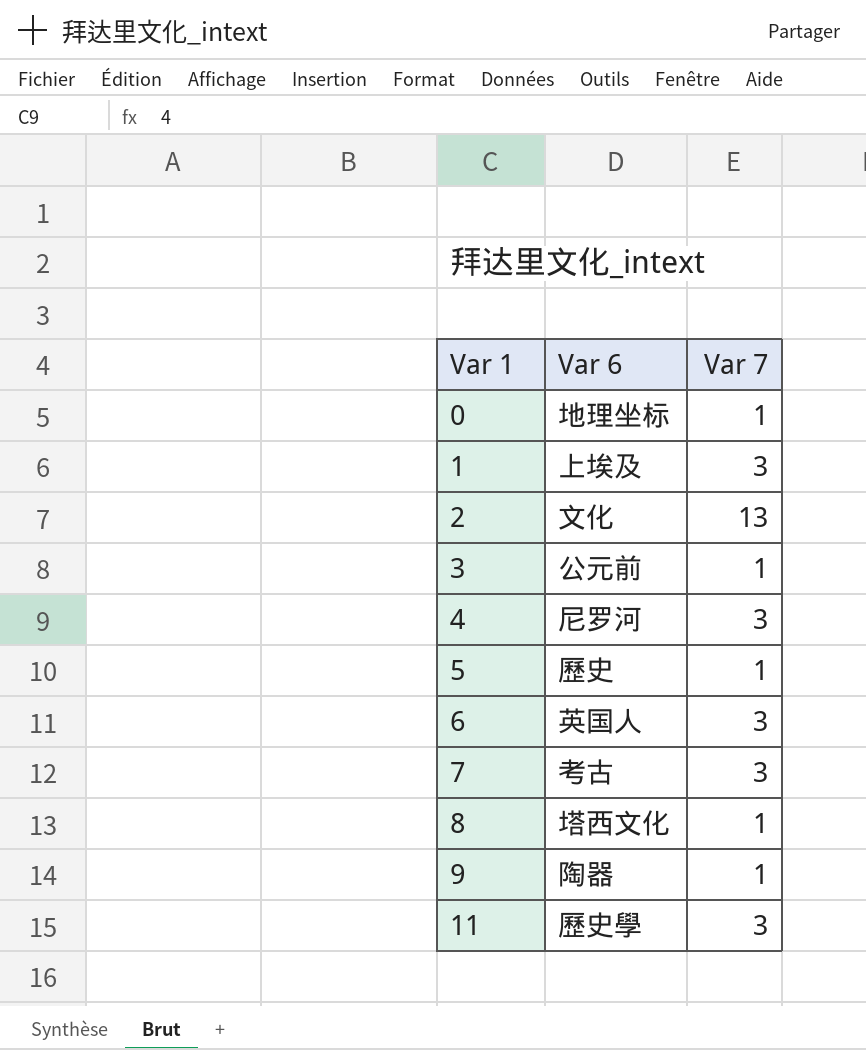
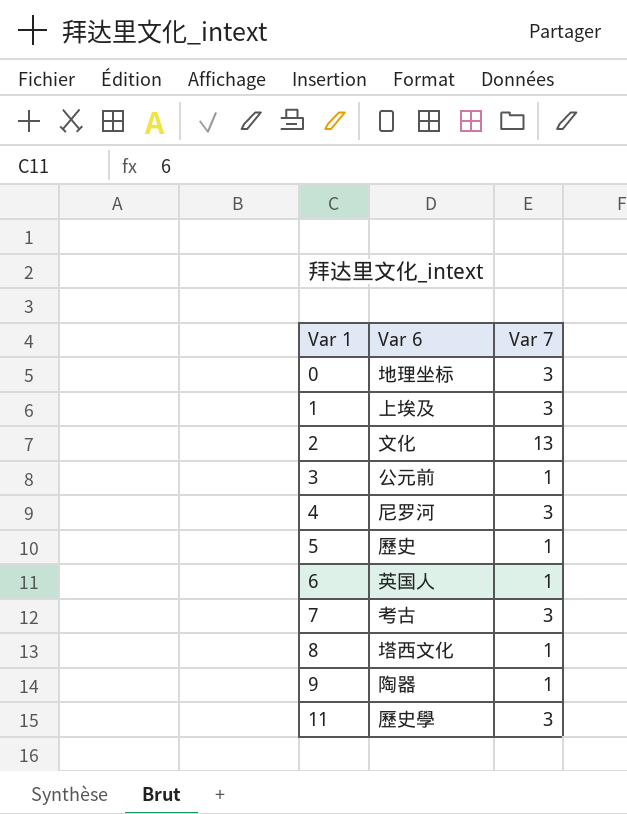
0 | Var 7: 1 -> 3
6 | Var 7: 3 -> 1

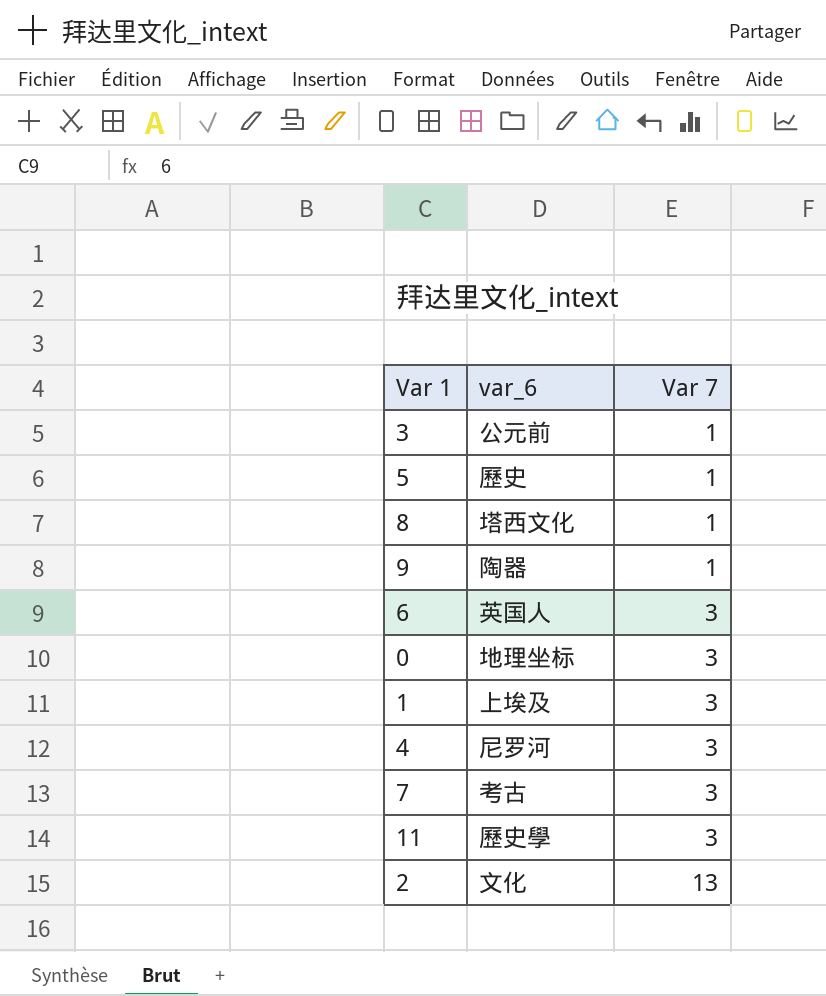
row order: Var 1 ascending -> Var 7 ascending
column name: Var 6 -> var_6
6 | Var 7: 1 -> 3

